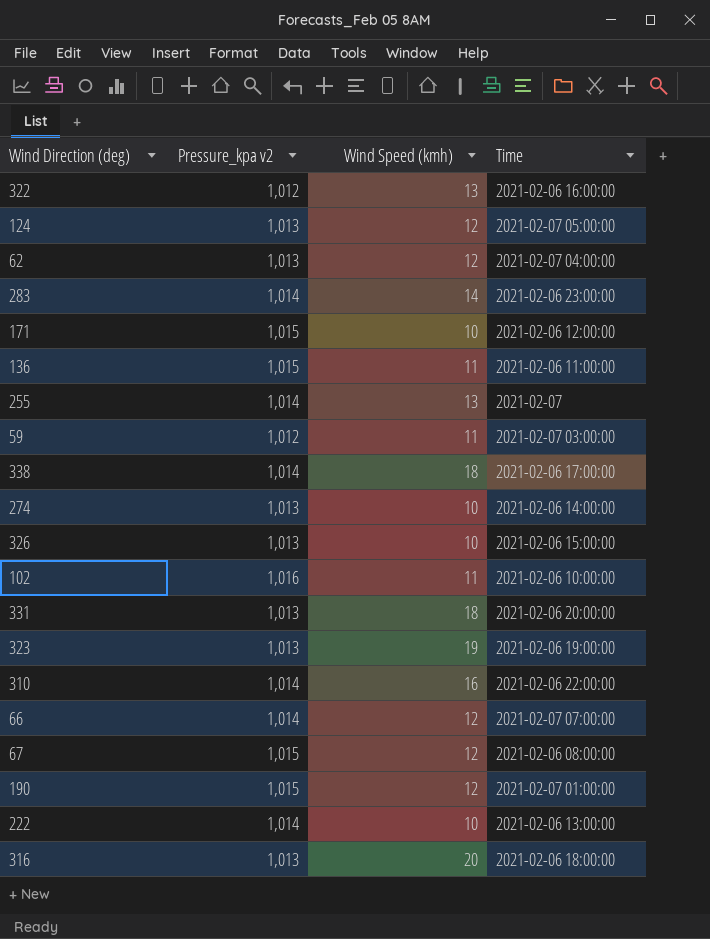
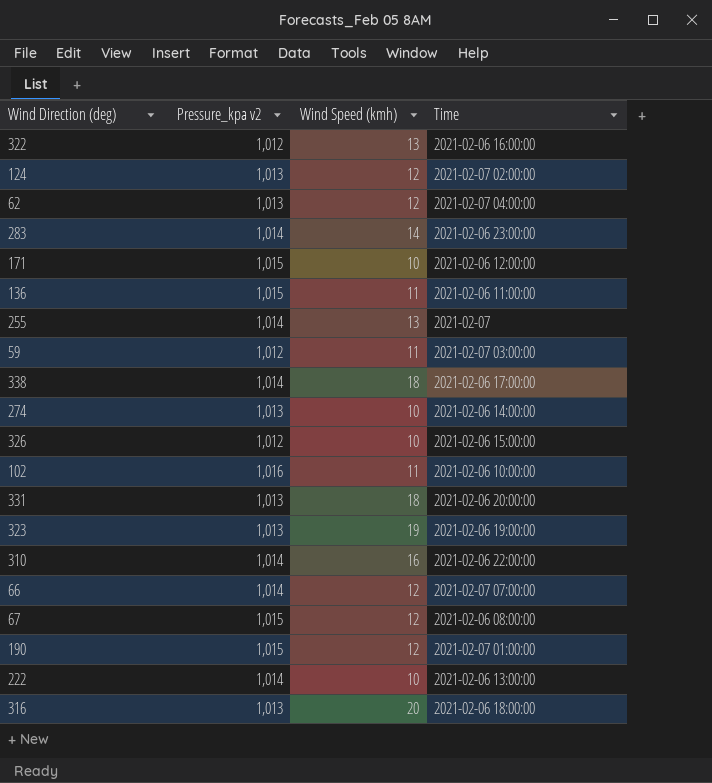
124 | Time: 2021-02-07 05:00:00 -> 2021-02-07 02:00:00
326 | Pressure_kpa v2: 1,013 -> 1,012

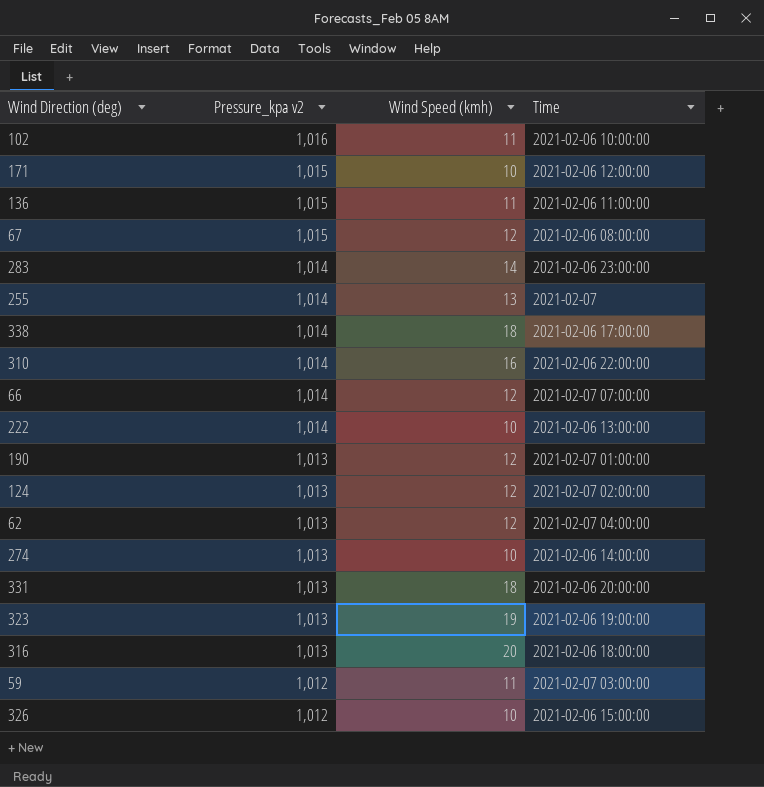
row order: none -> Pressure_kpa v2 descending
row 322: 1,012 | 13 | 2021-02-06 16:00:00 -> none
190 | Pressure_kpa v2: 1,015 -> 1,013

